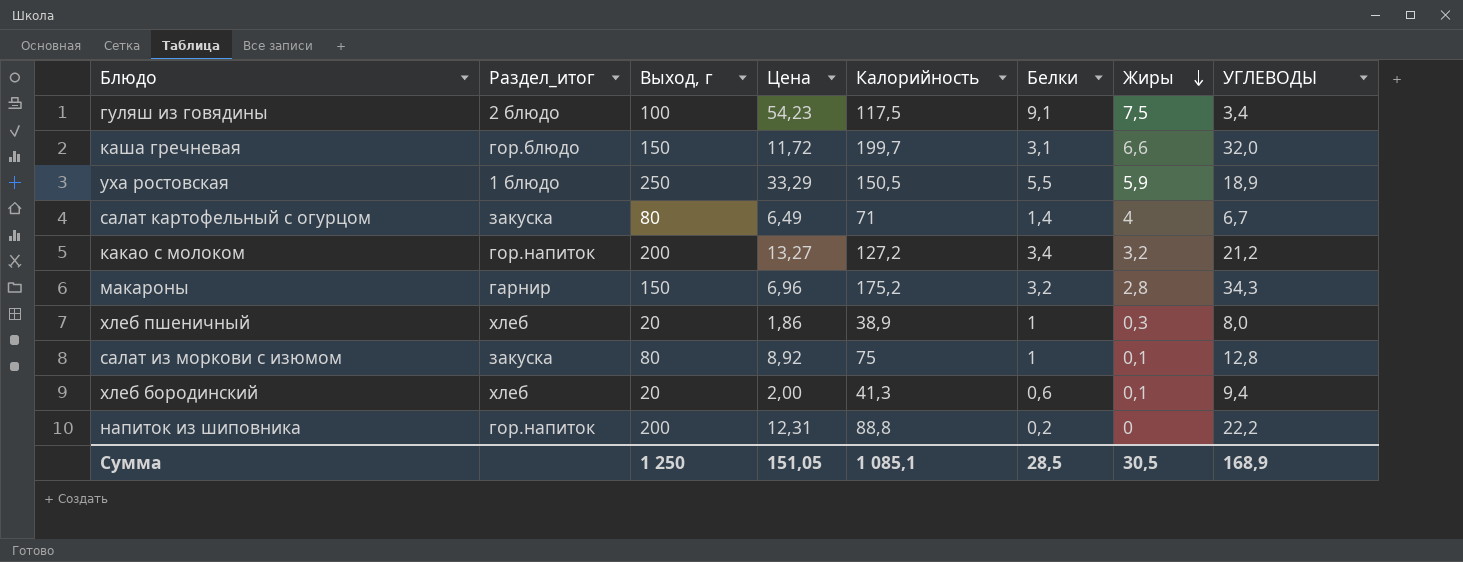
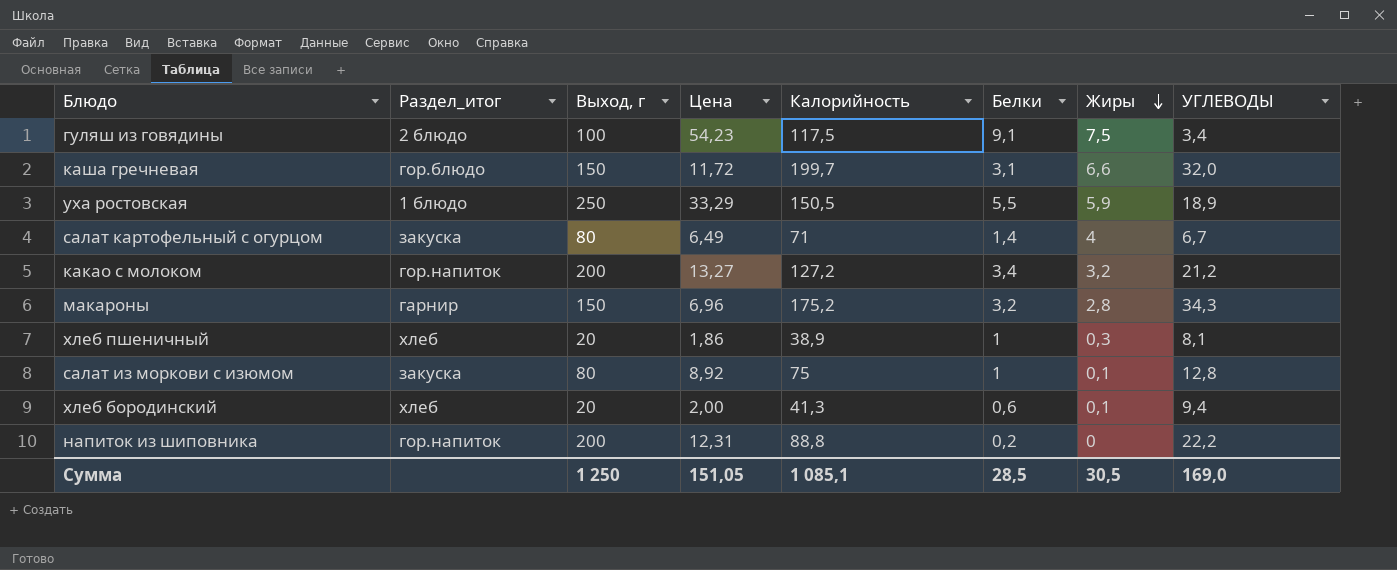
хлеб пшеничный | УГЛЕВОДЫ: 8,0 -> 8,1
Сумма | УГЛЕВОДЫ: 168,9 -> 169,0

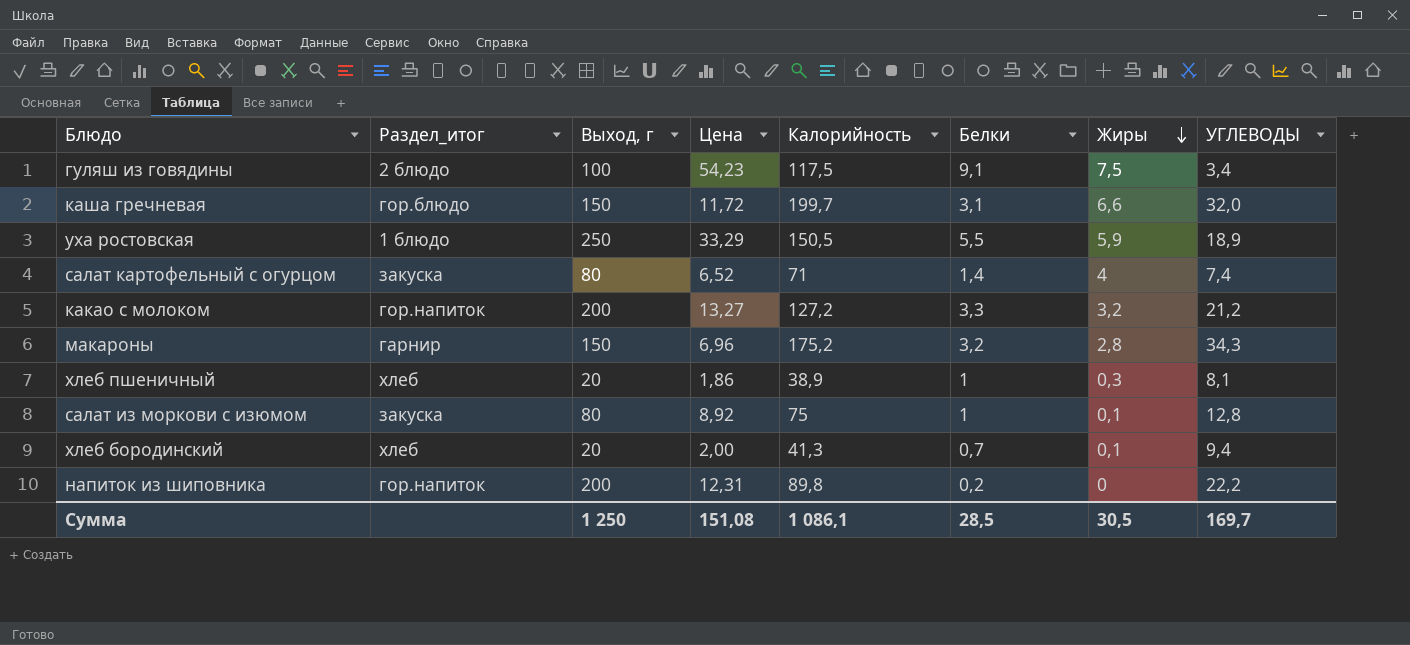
салат картофельный с огурцом | Цена: 6,49 -> 6,52
салат картофельный с огурцом | УГЛЕВОДЫ: 6,7 -> 7,4
какао с молоком | Белки: 3,4 -> 3,3
хлеб бородинский | Белки: 0,6 -> 0,7
напиток из шиповника | Калорийность: 88,8 -> 89,8
Сумма | Цена: 151,05 -> 151,08
Сумма | Калорийность: 1 085,1 -> 1 086,1
Сумма | УГЛЕВОДЫ: 169,0 -> 169,7

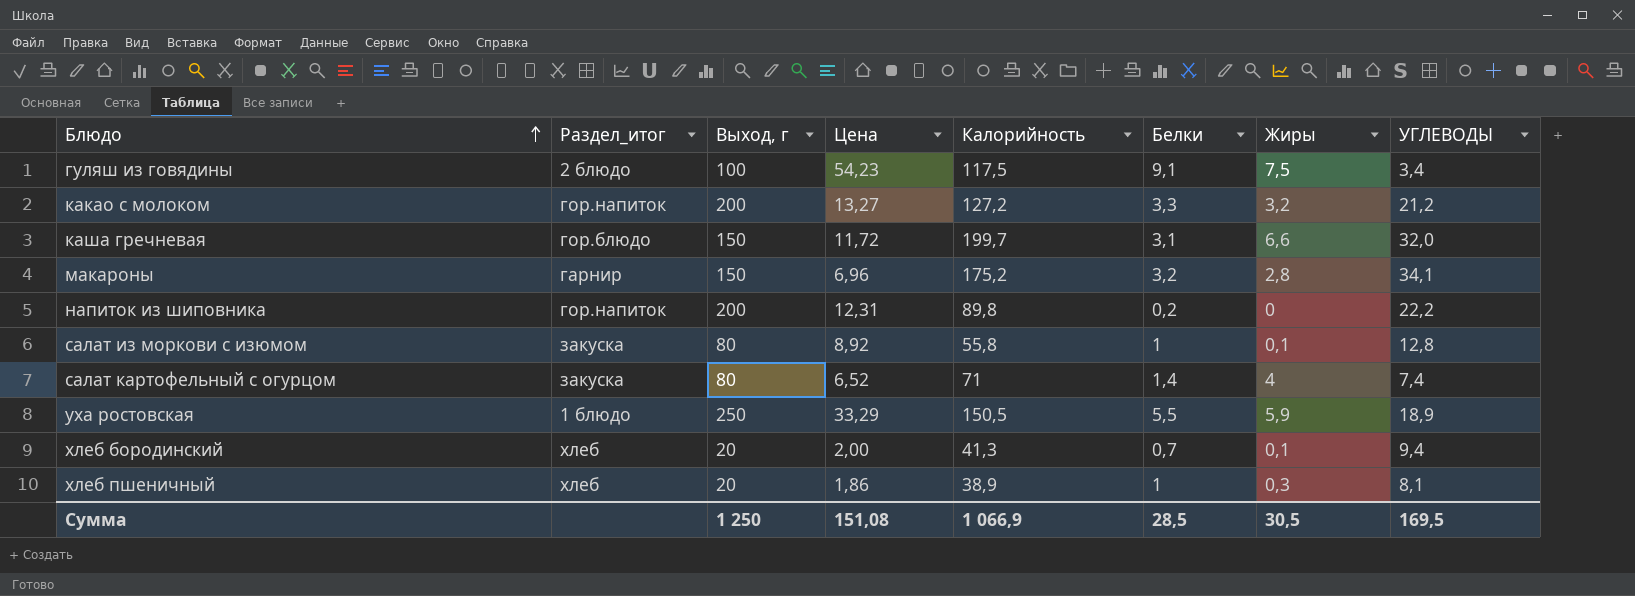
row order: Жиры descending -> Блюдо ascending
макароны | УГЛЕВОДЫ: 34,3 -> 34,1
салат из моркови с изюмом | Калорийность: 75 -> 55,8
Сумма | Калорийность: 1 086,1 -> 1 066,9
Сумма | УГЛЕВОДЫ: 169,7 -> 169,5

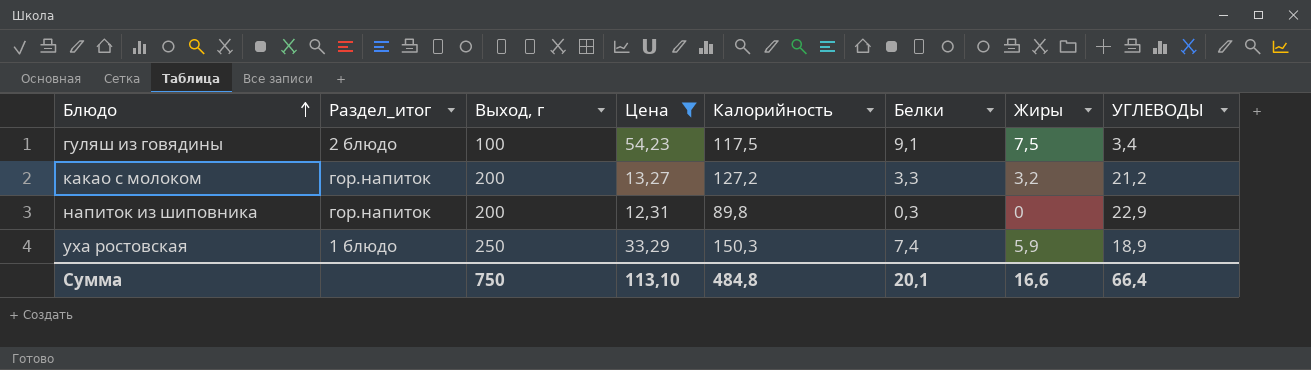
filter: none -> Цена >= 12,31
напиток из шиповника | Белки: 0,2 -> 0,3
напиток из шиповника | УГЛЕВОДЫ: 22,2 -> 22,9
уха ростовская | Калорийность: 150,5 -> 150,3
уха ростовская | Белки: 5,5 -> 7,4
Сумма | Выход, г: 1 250 -> 750
Сумма | Цена: 151,08 -> 113,10
Сумма | Калорийность: 1 066,9 -> 484,8
Сумма | Белки: 28,5 -> 20,1
Сумма | Жиры: 30,5 -> 16,6
Сумма | УГЛЕВОДЫ: 169,5 -> 66,4

